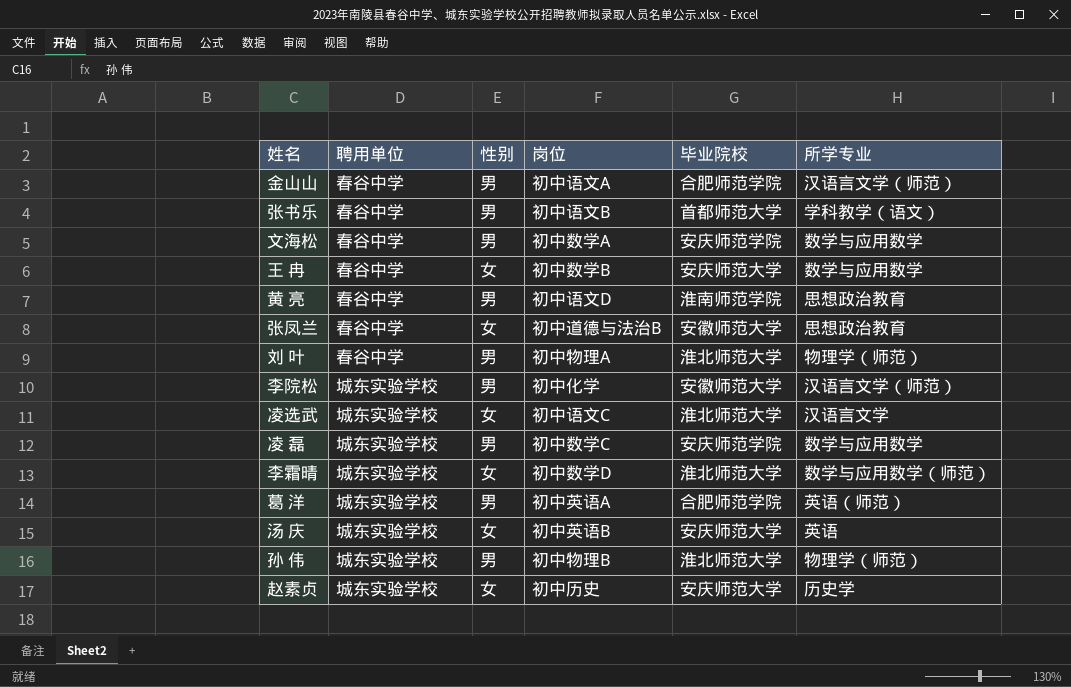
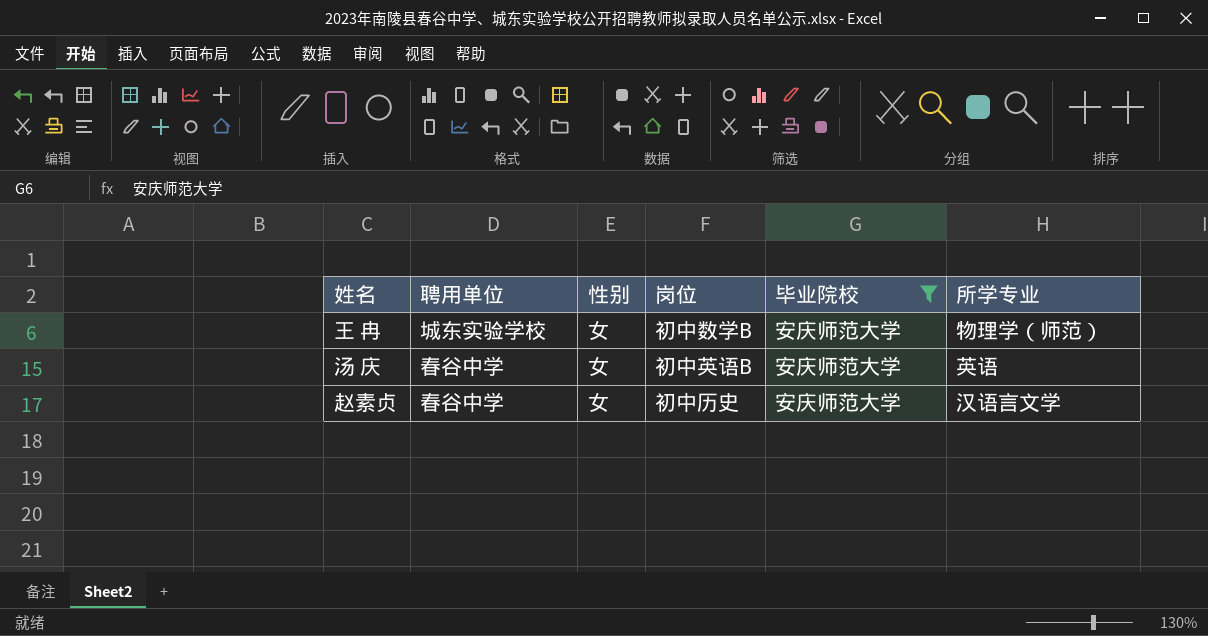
filter: none -> 毕业院校 = 安庆师范大学
王 冉 | 聘用单位: 春谷中学 -> 城东实验学校
王 冉 | 所学专业: 数学与应用数学 -> 物理学（师范）
汤 庆 | 聘用单位: 城东实验学校 -> 春谷中学
赵素贞 | 聘用单位: 城东实验学校 -> 春谷中学
赵素贞 | 所学专业: 历史学 -> 汉语言文学

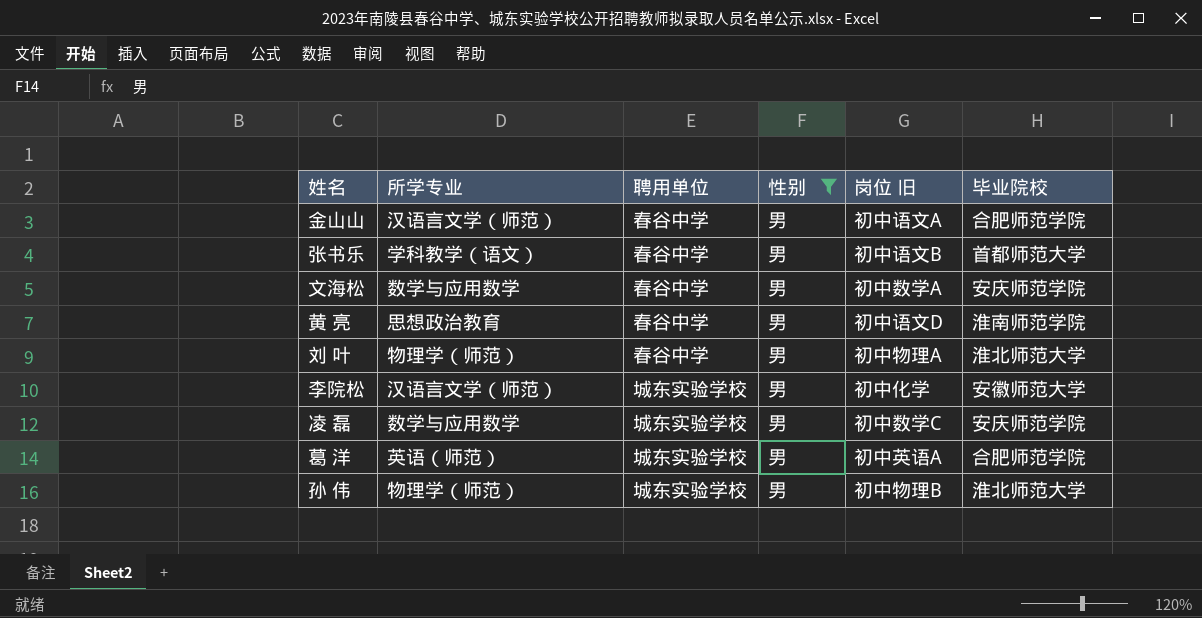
filter: 毕业院校 = 安庆师范大学 -> 性别 = 男
column 所学专业 | position: 6 -> 2
column name: 岗位 -> 岗位 旧

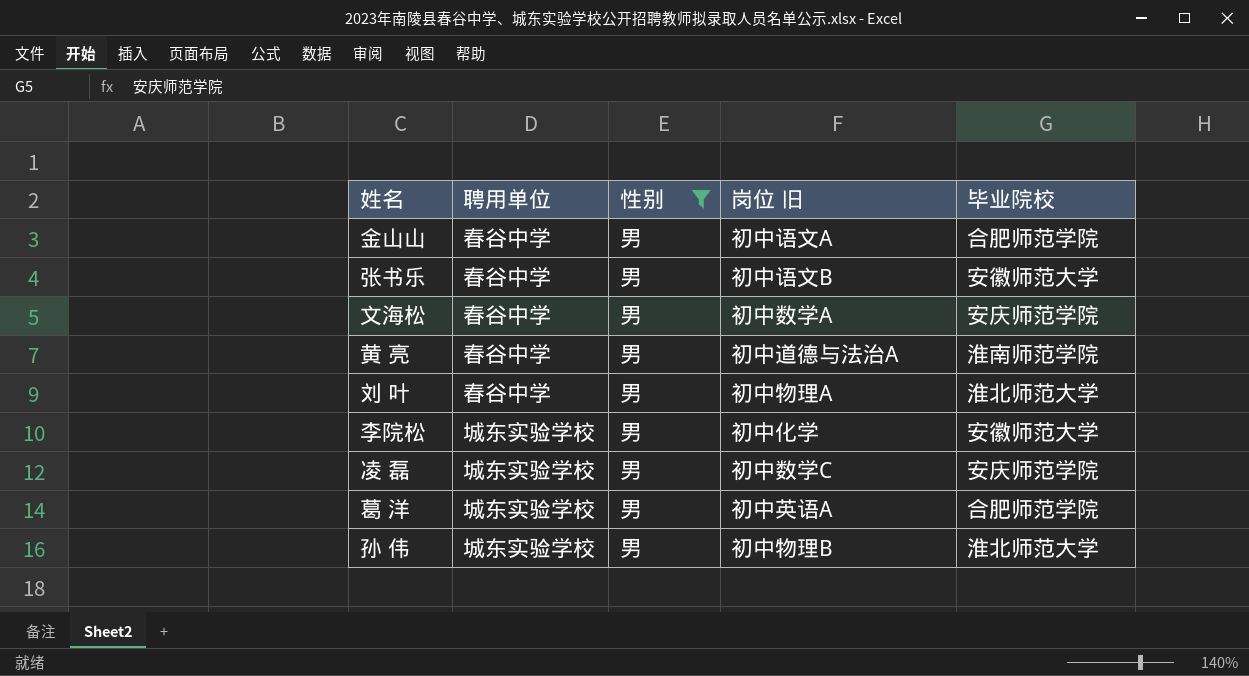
column 所学专业 | position: 2 -> none
张书乐 | 毕业院校: 首都师范大学 -> 安徽师范大学
黄 亮 | 岗位 旧: 初中语文D -> 初中道德与法治A

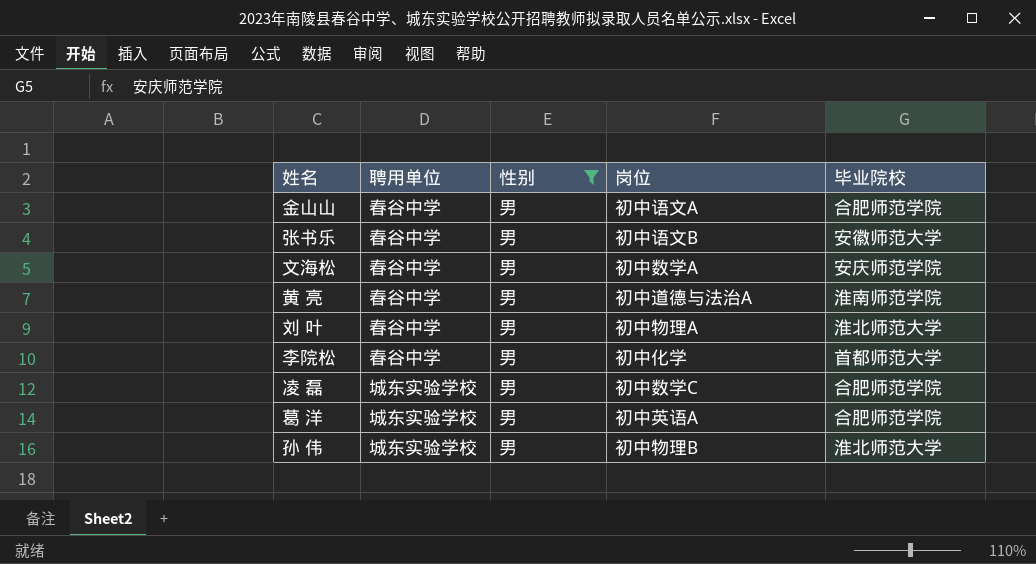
column name: 岗位 旧 -> 岗位
李院松 | 聘用单位: 城东实验学校 -> 春谷中学
李院松 | 毕业院校: 安徽师范大学 -> 首都师范大学
凌 磊 | 毕业院校: 安庆师范学院 -> 合肥师范学院

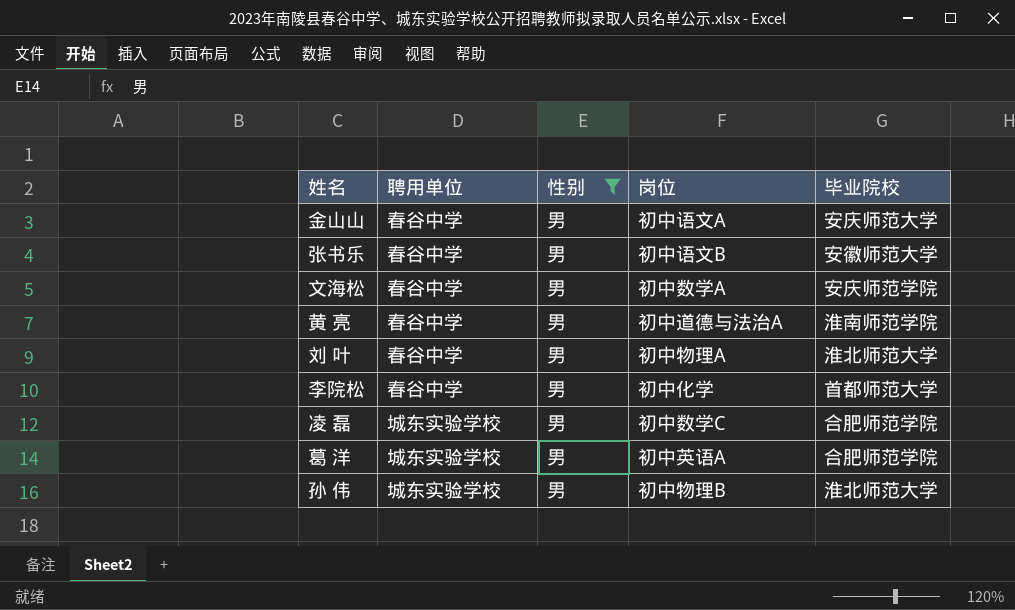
金山山 | 毕业院校: 合肥师范学院 -> 安庆师范大学

